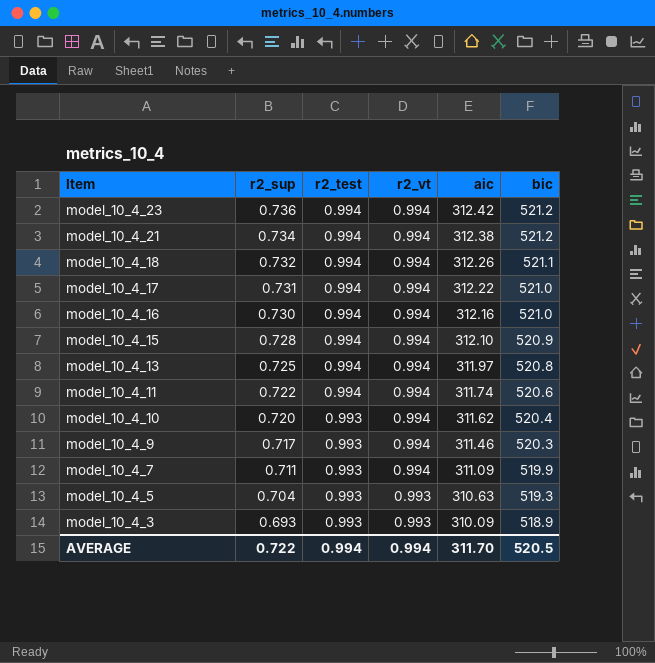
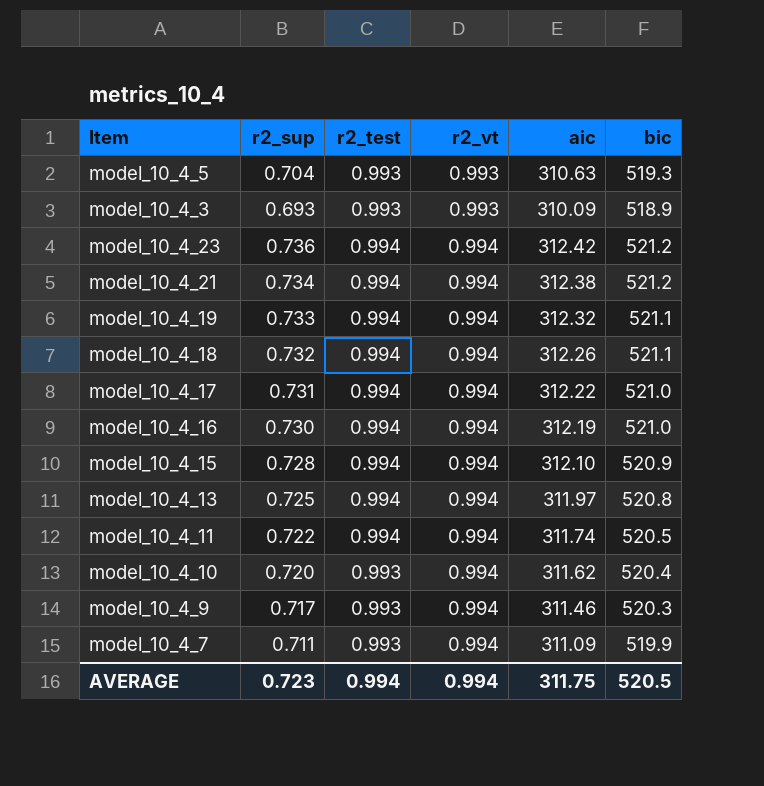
row order: Item descending -> r2_vt ascending
row model_10_4_19: none -> 0.733 | 0.994 | 0.994 | 312.32 | 521.1
model_10_4_16 | aic: 312.16 -> 312.19
model_10_4_11 | bic: 520.6 -> 520.5
AVERAGE | r2_sup: 0.722 -> 0.723
AVERAGE | aic: 311.70 -> 311.75

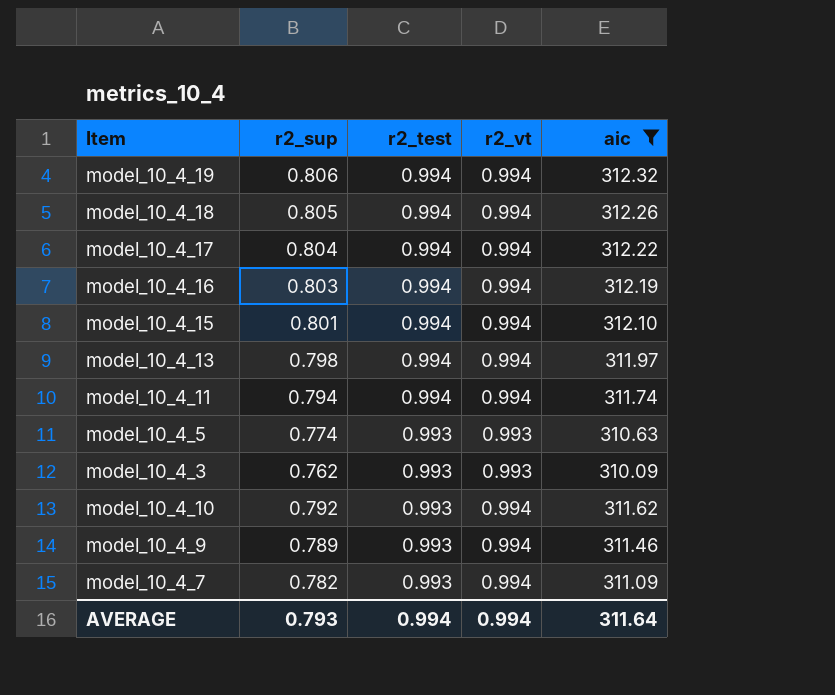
filter: none -> aic <= 312.32
row order: r2_vt ascending -> r2_test descending
column bic | position: 6 -> none
model_10_4_19 | r2_sup: 0.733 -> 0.806
model_10_4_18 | r2_sup: 0.732 -> 0.805
model_10_4_17 | r2_sup: 0.731 -> 0.804
model_10_4_16 | r2_sup: 0.730 -> 0.803
model_10_4_15 | r2_sup: 0.728 -> 0.801
model_10_4_13 | r2_sup: 0.725 -> 0.798
model_10_4_11 | r2_sup: 0.722 -> 0.794
model_10_4_5 | r2_sup: 0.704 -> 0.774
model_10_4_3 | r2_sup: 0.693 -> 0.762
model_10_4_10 | r2_sup: 0.720 -> 0.792
model_10_4_9 | r2_sup: 0.717 -> 0.789
model_10_4_7 | r2_sup: 0.711 -> 0.782
AVERAGE | r2_sup: 0.723 -> 0.793
AVERAGE | aic: 311.75 -> 311.64

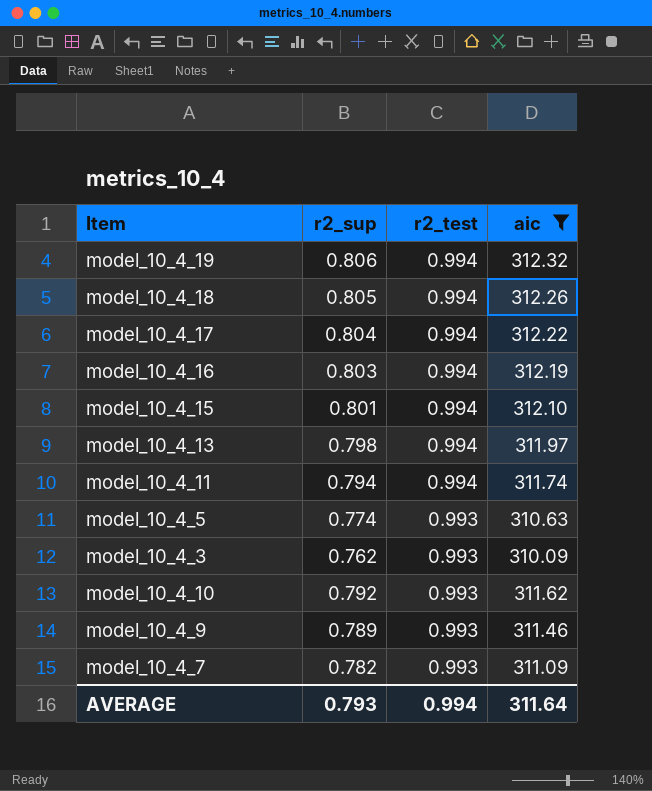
column r2_vt | position: 4 -> none

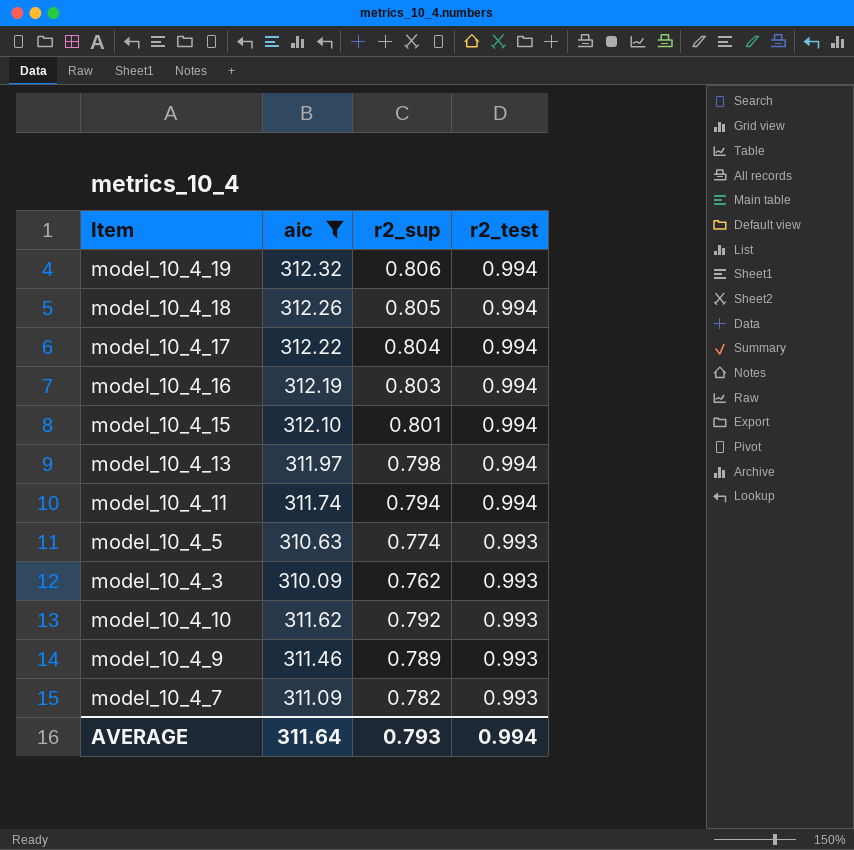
column aic | position: 4 -> 2

